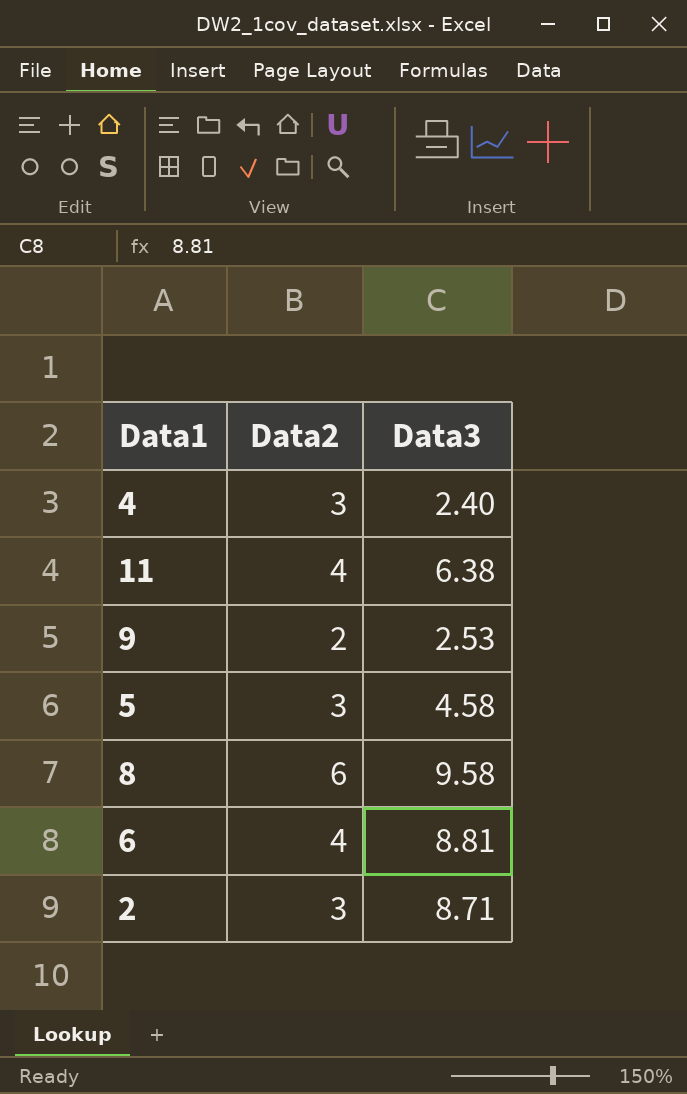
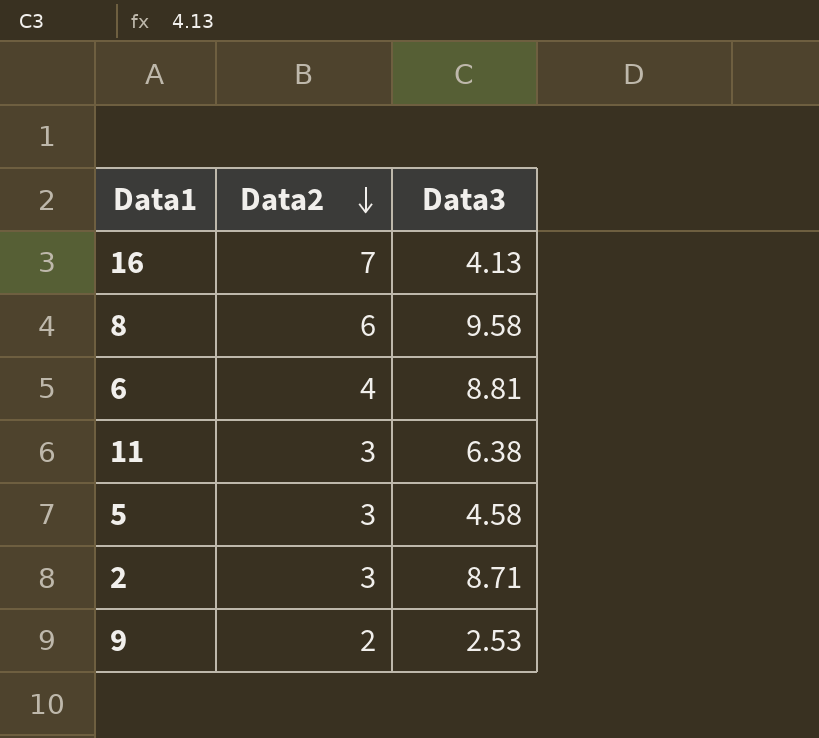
row order: none -> Data2 descending
row 4: 3 | 2.40 -> none
row 16: none -> 7 | 4.13
11 | Data2: 4 -> 3

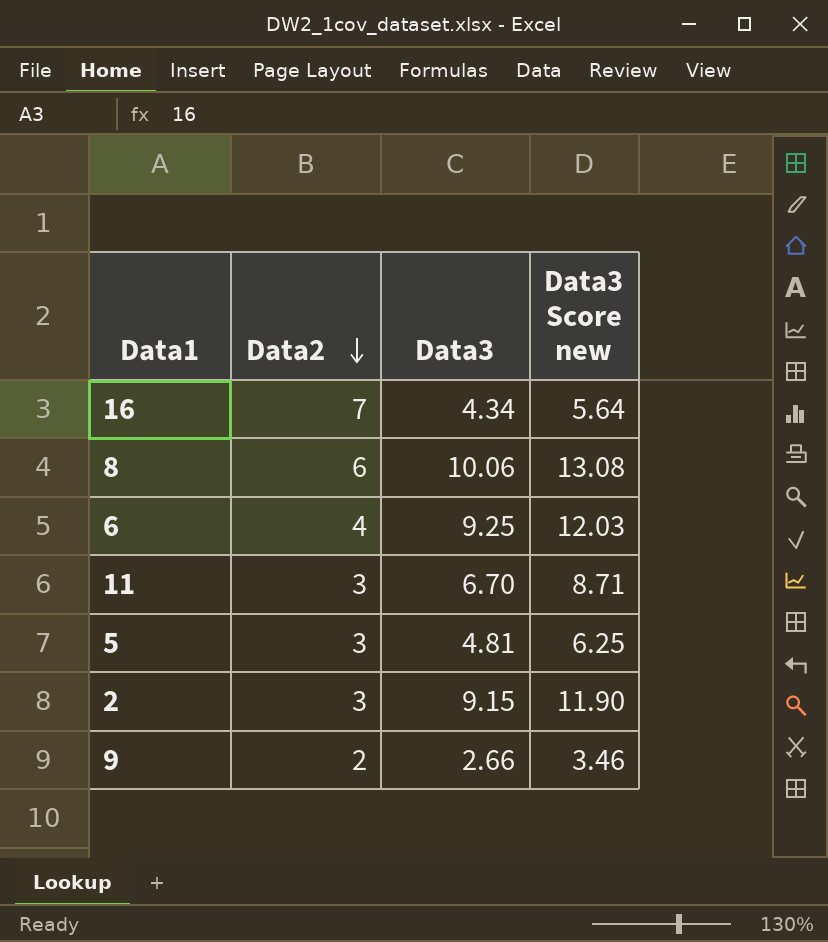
column Data3 Score new | formula: none -> [Data3] * 1.3
16 | Data3: 4.13 -> 4.34
8 | Data3: 9.58 -> 10.06
6 | Data3: 8.81 -> 9.25
11 | Data3: 6.38 -> 6.70
5 | Data3: 4.58 -> 4.81
2 | Data3: 8.71 -> 9.15
9 | Data3: 2.53 -> 2.66

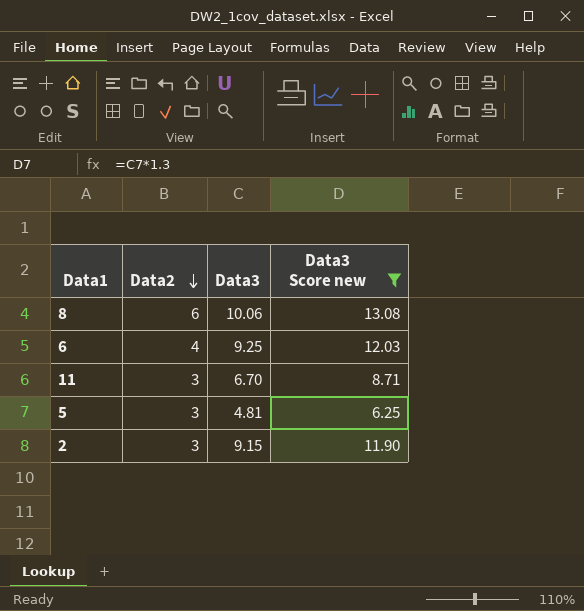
filter: none -> Data3 Score new >= 6.25

